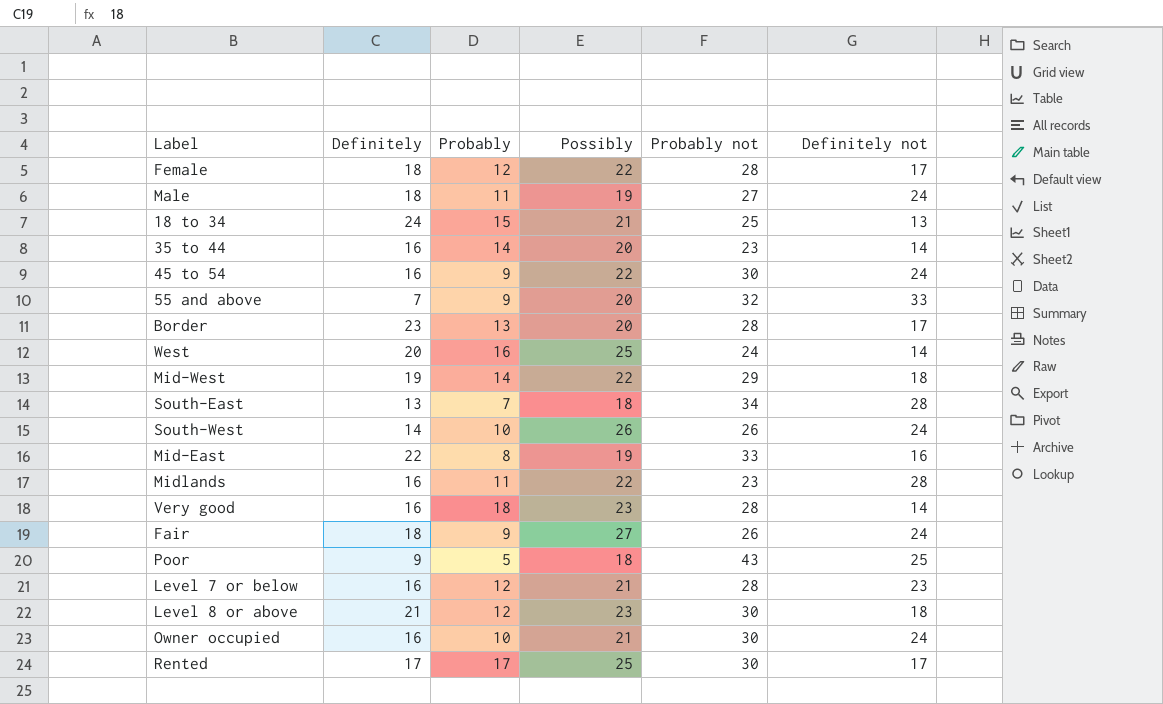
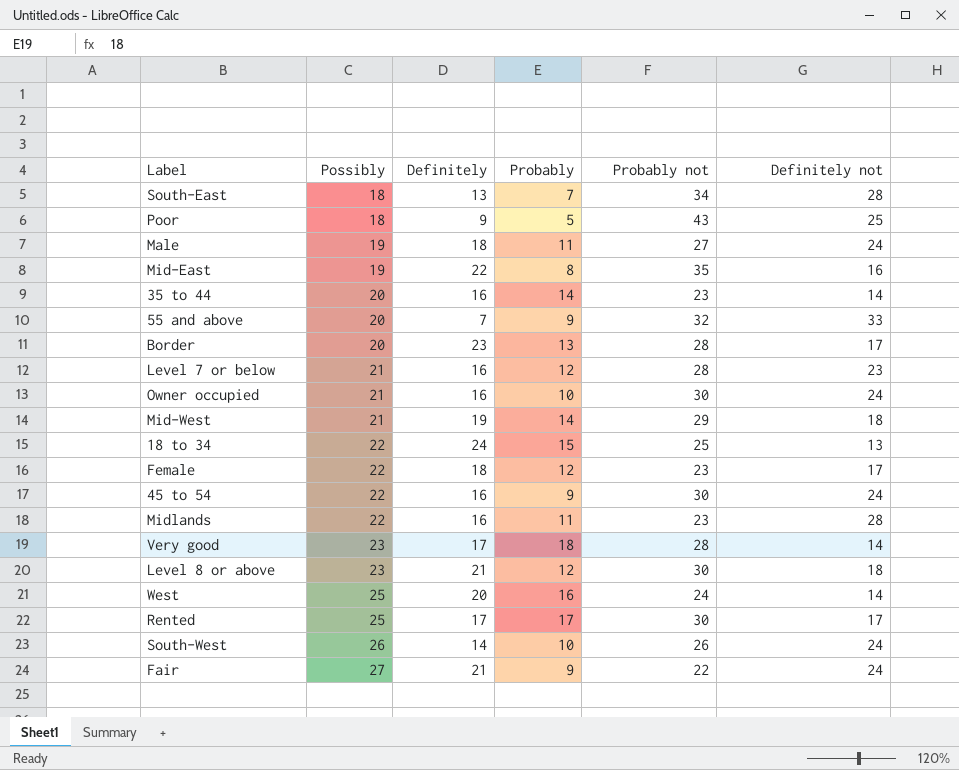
row order: none -> Possibly ascending
column Possibly | position: 4 -> 2
Mid-East | Probably not: 33 -> 35
Mid-West | Possibly: 22 -> 21
18 to 34 | Possibly: 21 -> 22
Female | Probably not: 28 -> 23
Very good | Definitely: 16 -> 17
Fair | Definitely: 18 -> 21
Fair | Probably not: 26 -> 22

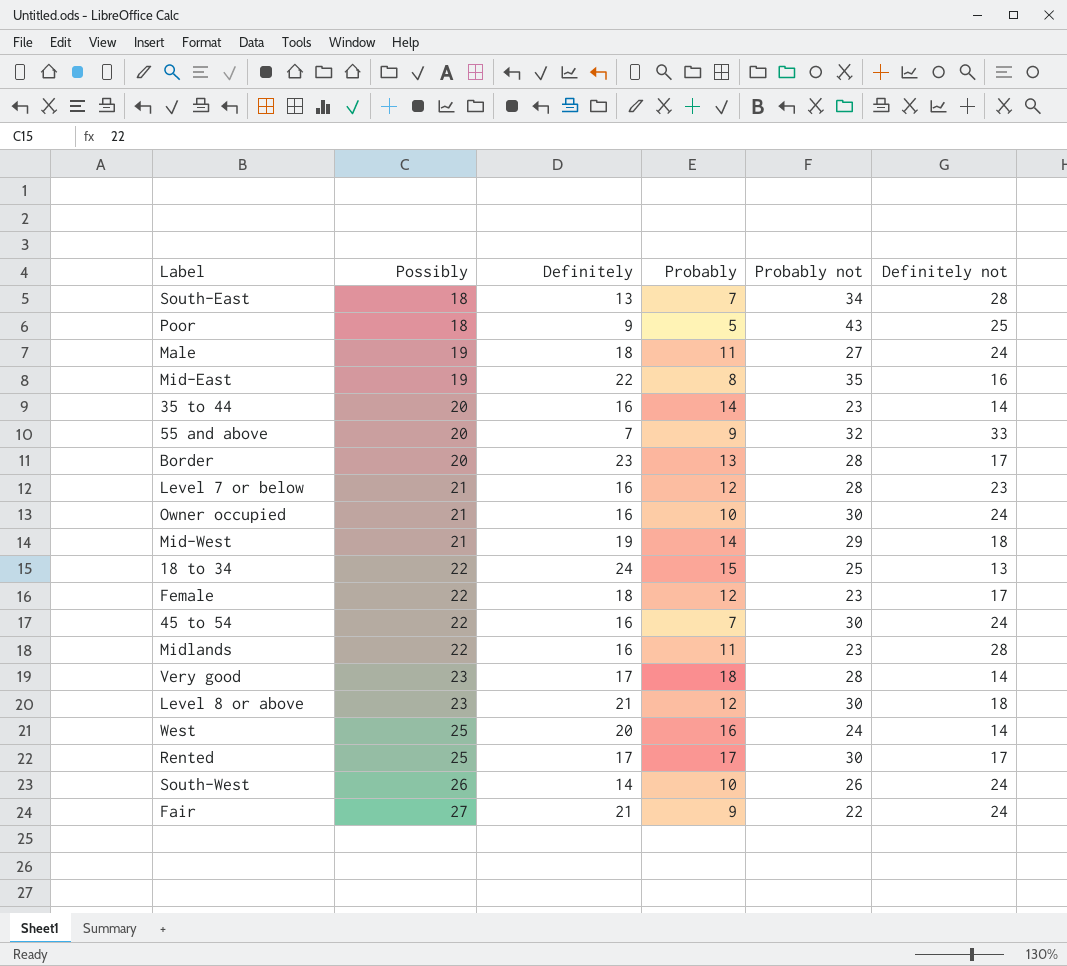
45 to 54 | Probably: 9 -> 7

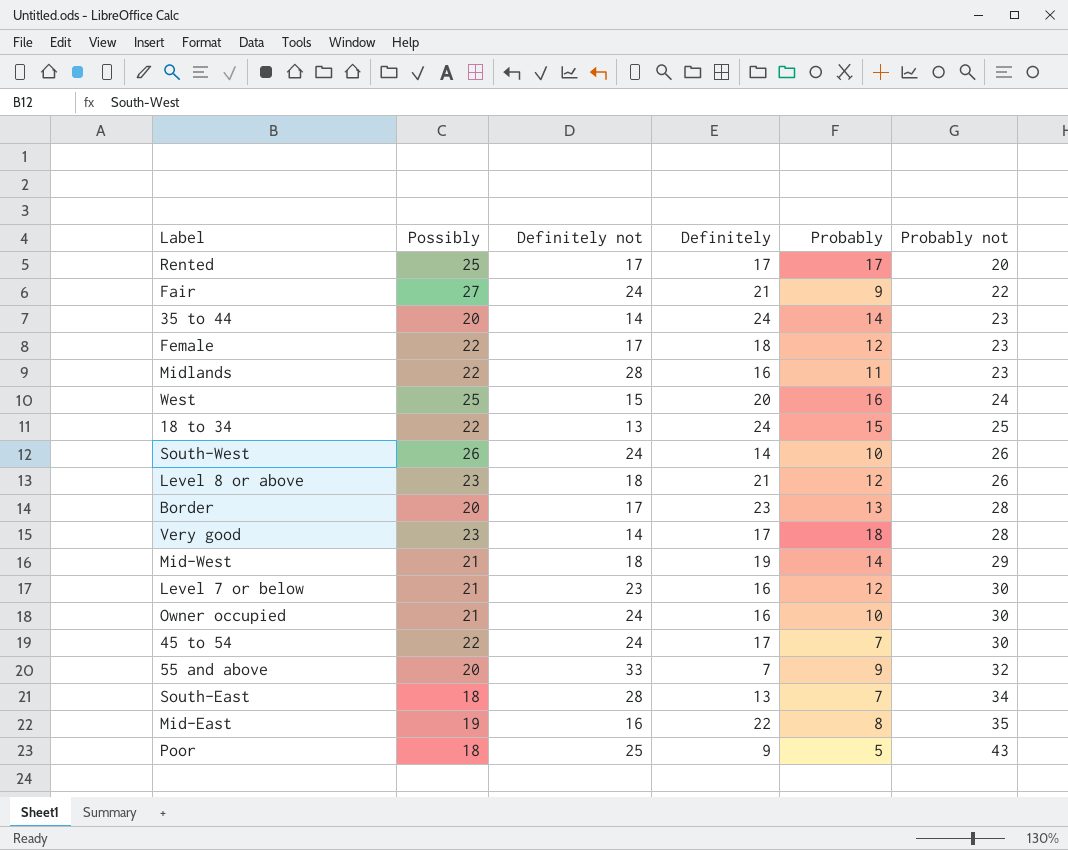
row order: Possibly ascending -> Probably not ascending
column Definitely not | position: 6 -> 3
row Male: 19 | 18 | 11 | 27 | 24 -> none
Rented | Probably not: 30 -> 20
35 to 44 | Definitely: 16 -> 24
West | Definitely not: 14 -> 15
Level 8 or above | Probably not: 30 -> 26
Level 7 or below | Probably not: 28 -> 30
45 to 54 | Definitely: 16 -> 17

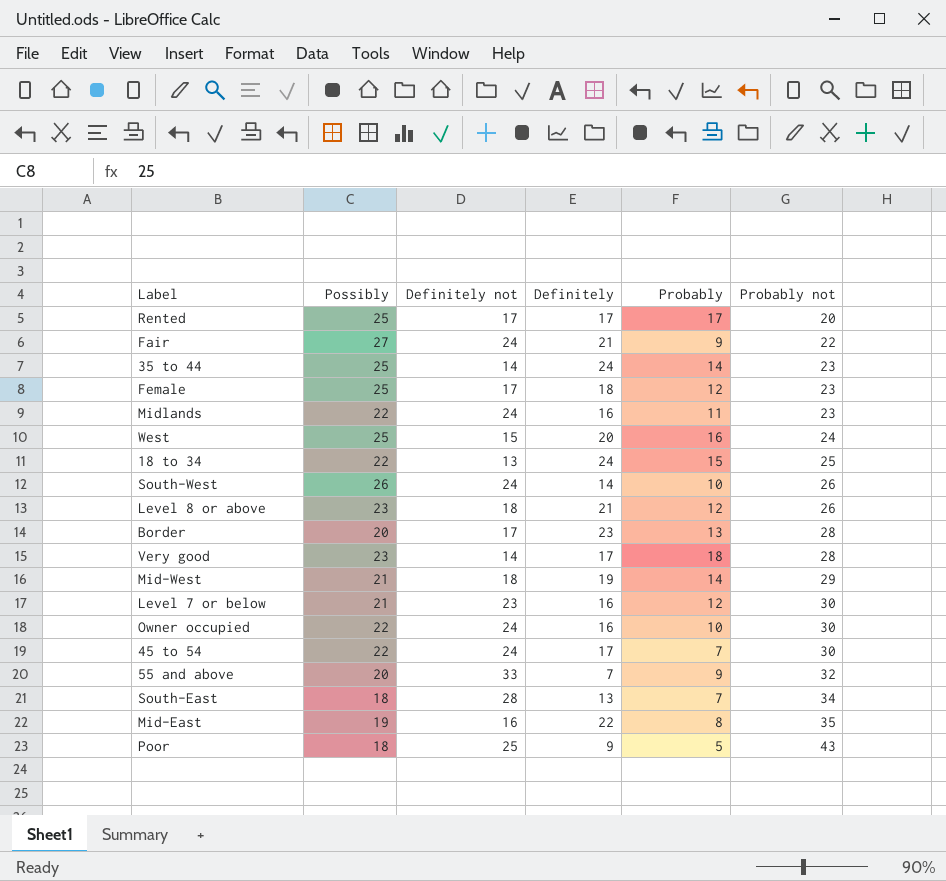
35 to 44 | Possibly: 20 -> 25
Female | Possibly: 22 -> 25
Midlands | Definitely not: 28 -> 24
Owner occupied | Possibly: 21 -> 22

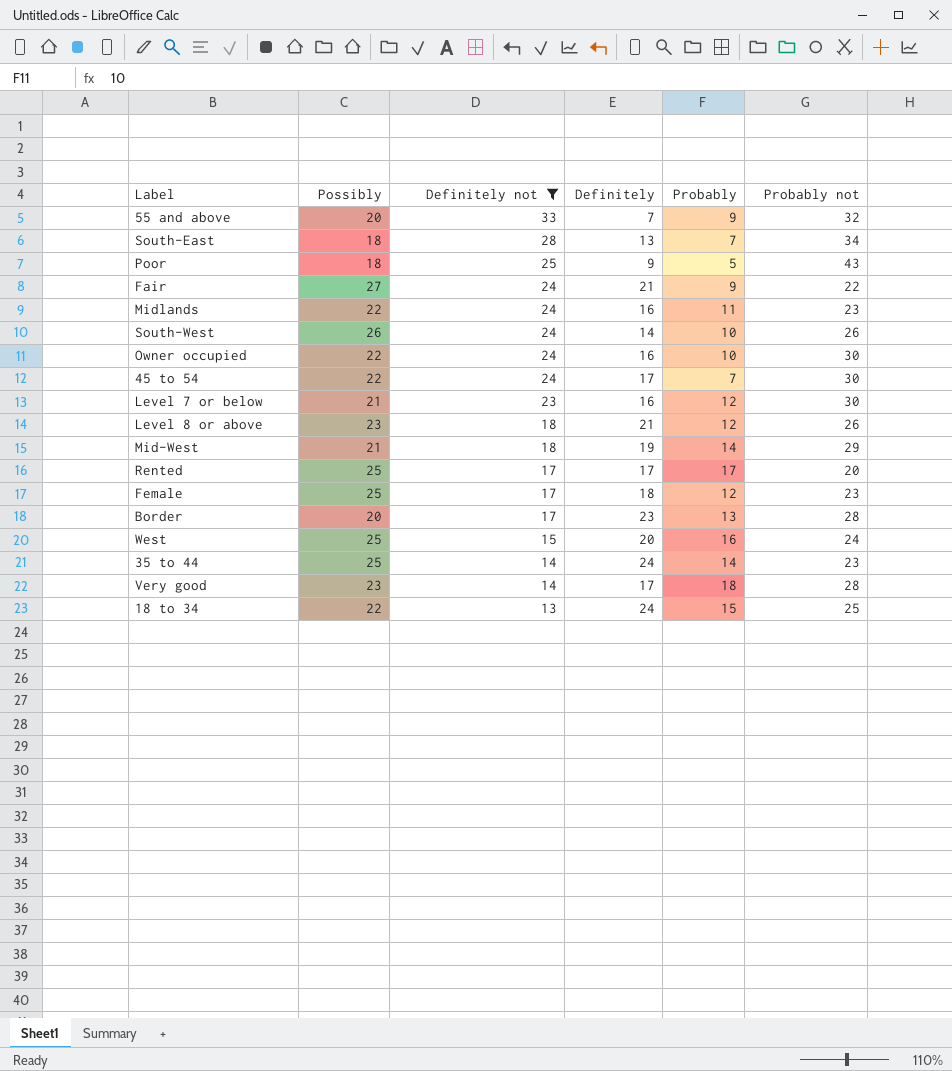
filter: none -> Definitely not != 16
row order: Probably not ascending -> Definitely not descending

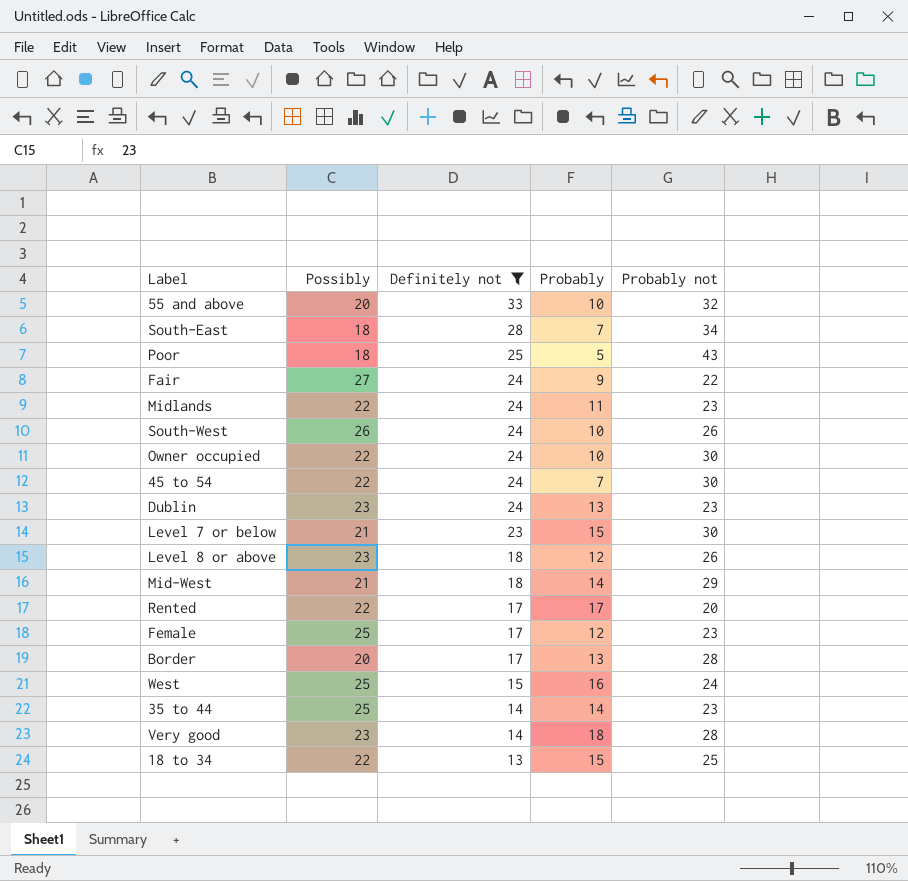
column Definitely | position: 4 -> none
55 and above | Probably: 9 -> 10
row Dublin: none -> 23 | 24 | 13 | 23
Level 7 or below | Probably: 12 -> 15
Rented | Possibly: 25 -> 22

